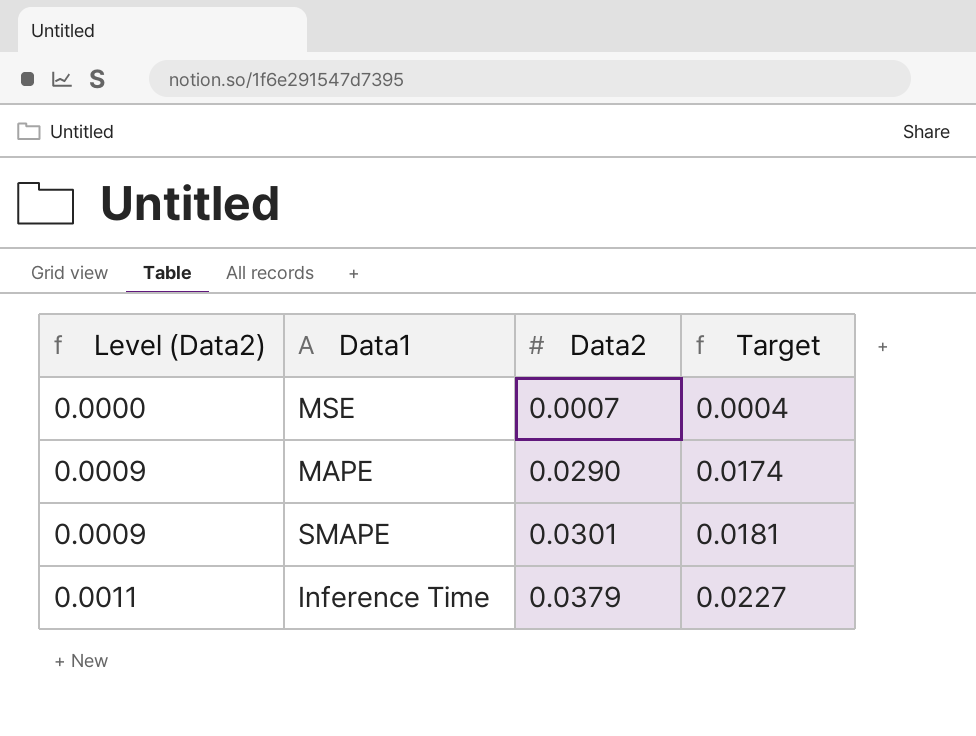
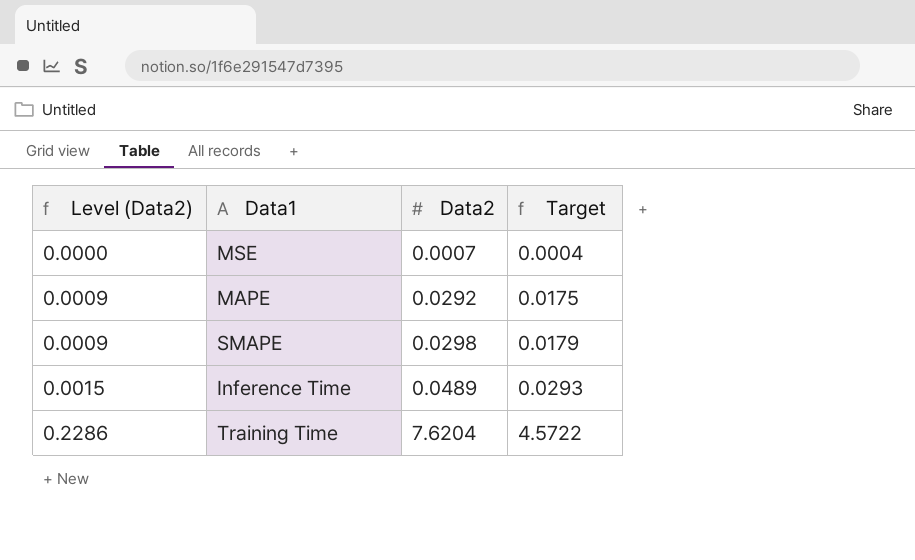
MAPE | Data2: 0.0290 -> 0.0292
MAPE | Target: 0.0174 -> 0.0175
SMAPE | Data2: 0.0301 -> 0.0298
SMAPE | Target: 0.0181 -> 0.0179
Inference Time | Level (Data2): 0.0011 -> 0.0015
Inference Time | Data2: 0.0379 -> 0.0489
Inference Time | Target: 0.0227 -> 0.0293
row Training Time: none -> 0.2286 | 7.6204 | 4.5722

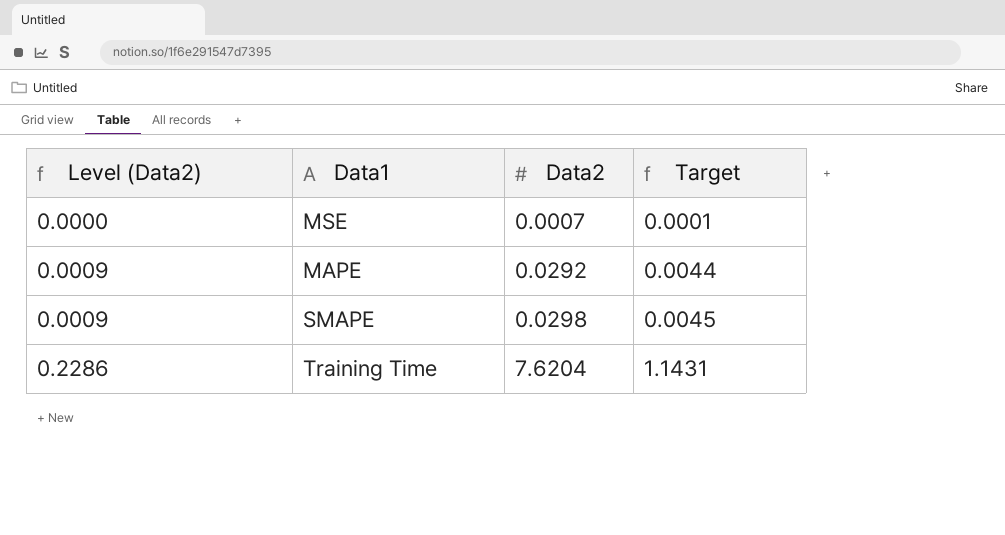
column Target | formula: [Data2] * 0.6 -> [Data2] * 0.15
row Inference Time: 0.0015 | 0.0489 | 0.0293 -> none

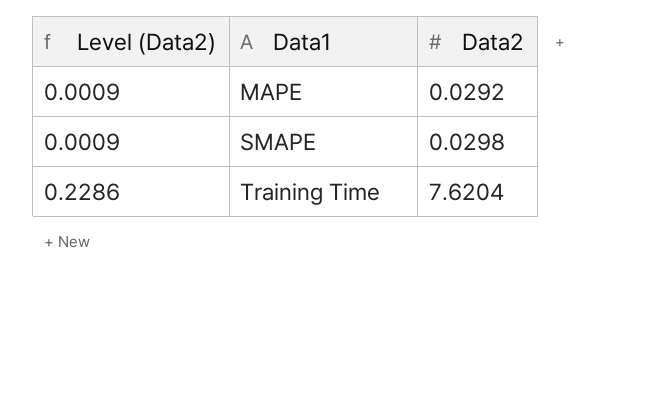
column Target | formula: [Data2] * 0.15 -> none
row MSE: 0.0000 | 0.0007 | 0.0001 -> none

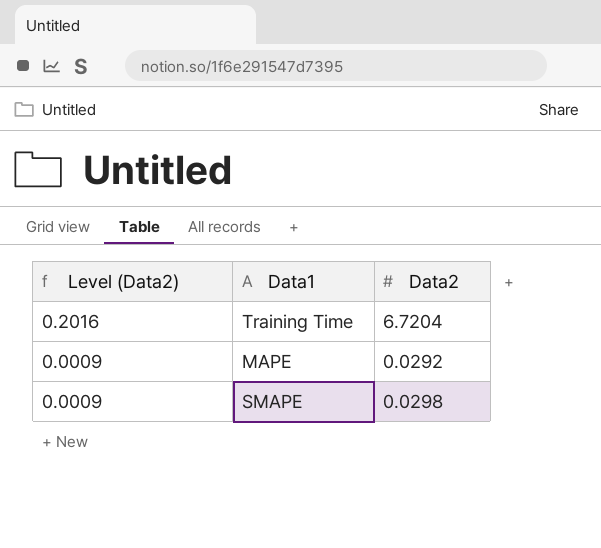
row order: Level (Data2) ascending -> Level (Data2) descending
Training Time | Level (Data2): 0.2286 -> 0.2016
Training Time | Data2: 7.6204 -> 6.7204

